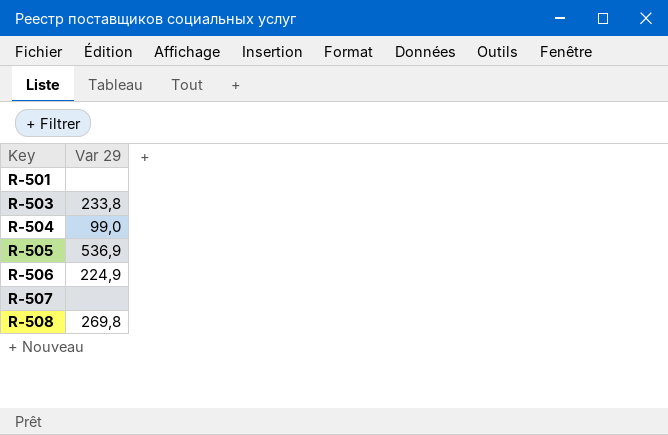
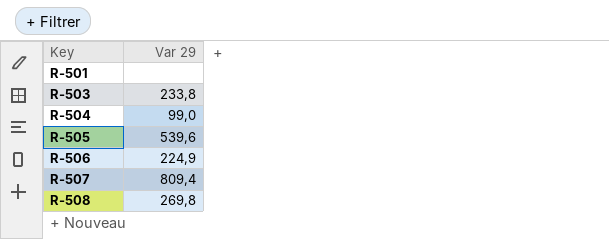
R-505 | Var 29: 536,9 -> 539,6
R-507 | Var 29: none -> 809,4

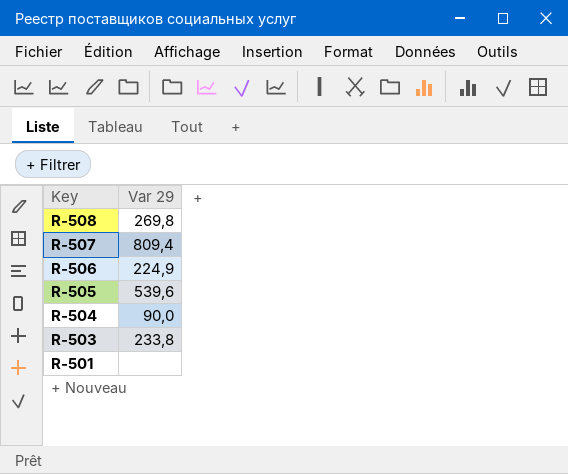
row order: Key ascending -> Key descending
R-504 | Var 29: 99,0 -> 90,0

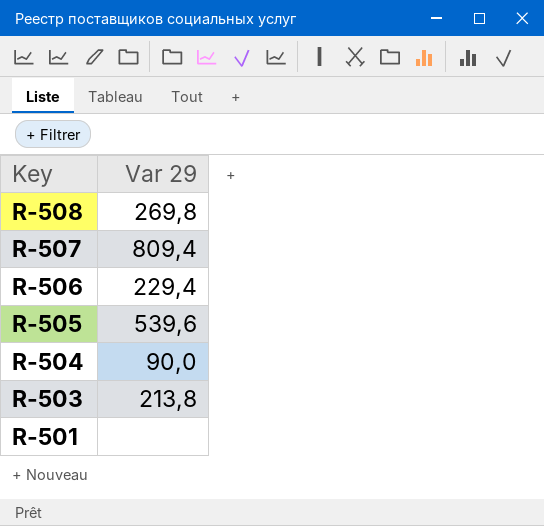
R-506 | Var 29: 224,9 -> 229,4
R-503 | Var 29: 233,8 -> 213,8

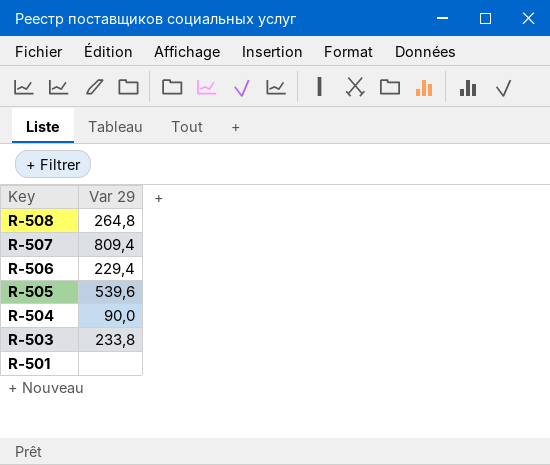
R-508 | Var 29: 269,8 -> 264,8
R-503 | Var 29: 213,8 -> 233,8

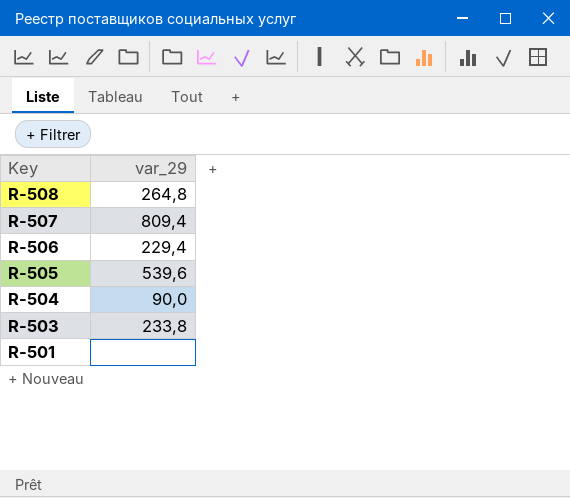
column name: Var 29 -> var_29

